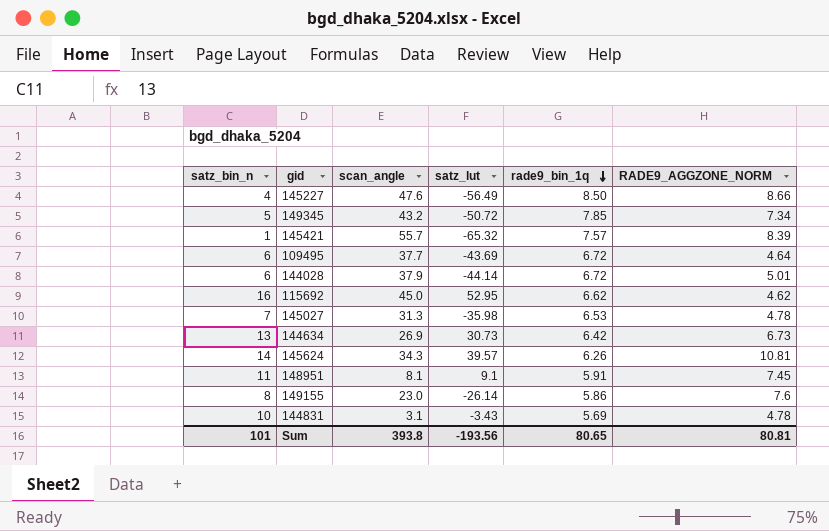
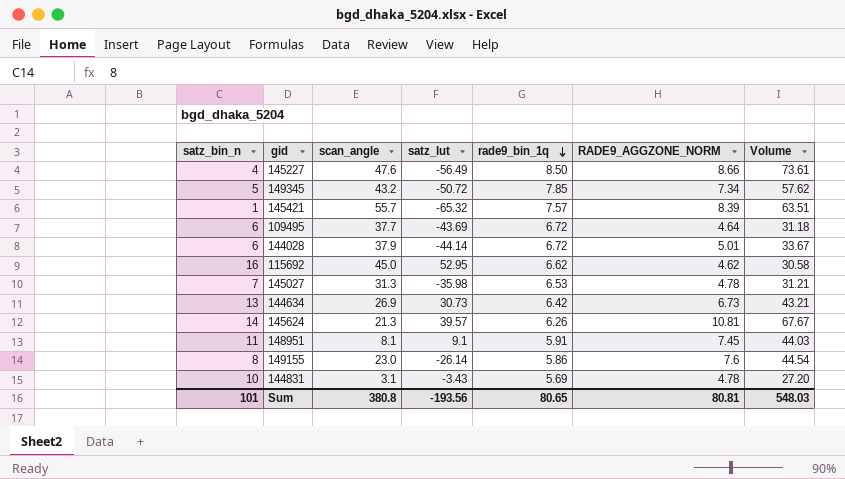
column Volume | formula: none -> [rade9_bin_1q] * [RADE9_AGGZONE_NORM]
145624 | scan_angle: 34.3 -> 21.3
Sum | scan_angle: 393.8 -> 380.8

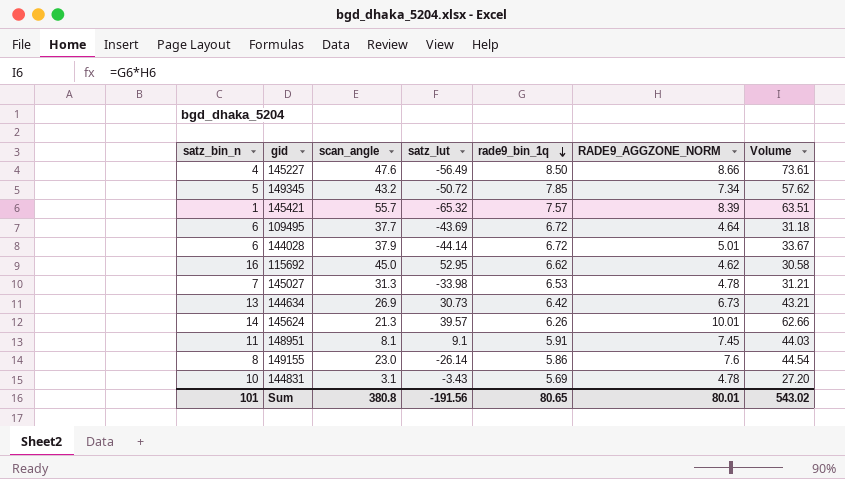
145027 | satz_lut: -35.98 -> -33.98
145624 | RADE9_AGGZONE_NORM: 10.81 -> 10.01
145624 | Volume: 67.67 -> 62.66
Sum | satz_lut: -193.56 -> -191.56
Sum | RADE9_AGGZONE_NORM: 80.81 -> 80.01
Sum | Volume: 548.03 -> 543.02

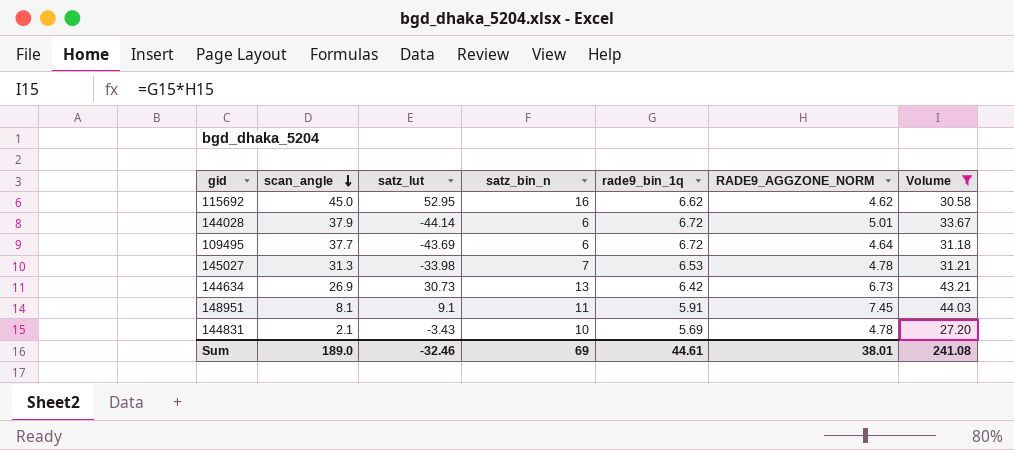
filter: none -> Volume <= 44.03
row order: rade9_bin_1q descending -> scan_angle descending
column satz_bin_n | position: 1 -> 4
144831 | scan_angle: 3.1 -> 2.1
Sum | scan_angle: 380.8 -> 189.0
Sum | satz_lut: -191.56 -> -32.46
Sum | satz_bin_n: 101 -> 69
Sum | rade9_bin_1q: 80.65 -> 44.61
Sum | RADE9_AGGZONE_NORM: 80.01 -> 38.01
Sum | Volume: 543.02 -> 241.08

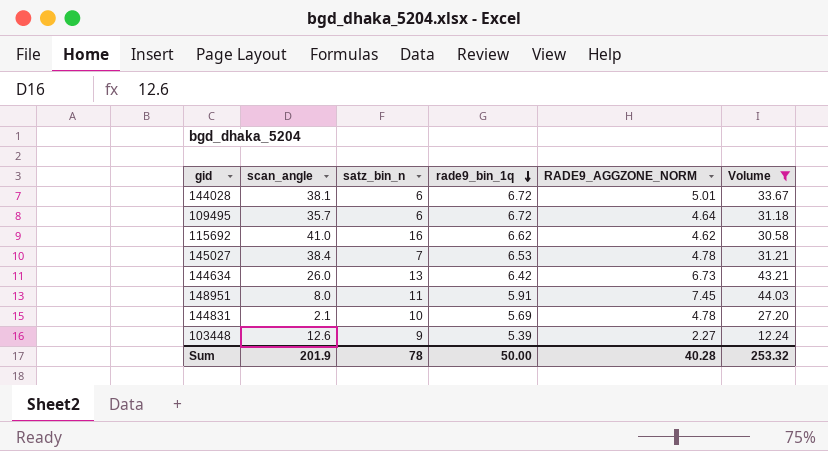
row order: scan_angle descending -> rade9_bin_1q descending
column satz_lut | position: 3 -> none
144028 | scan_angle: 37.9 -> 38.1
109495 | scan_angle: 37.7 -> 35.7
115692 | scan_angle: 45.0 -> 41.0
145027 | scan_angle: 31.3 -> 38.4
144634 | scan_angle: 26.9 -> 26.0
148951 | scan_angle: 8.1 -> 8.0
row 103448: none -> 12.6 | 9 | 5.39 | 2.27 | 12.24
Sum | scan_angle: 189.0 -> 201.9
Sum | satz_bin_n: 69 -> 78
Sum | rade9_bin_1q: 44.61 -> 50.00
Sum | RADE9_AGGZONE_NORM: 38.01 -> 40.28
Sum | Volume: 241.08 -> 253.32

